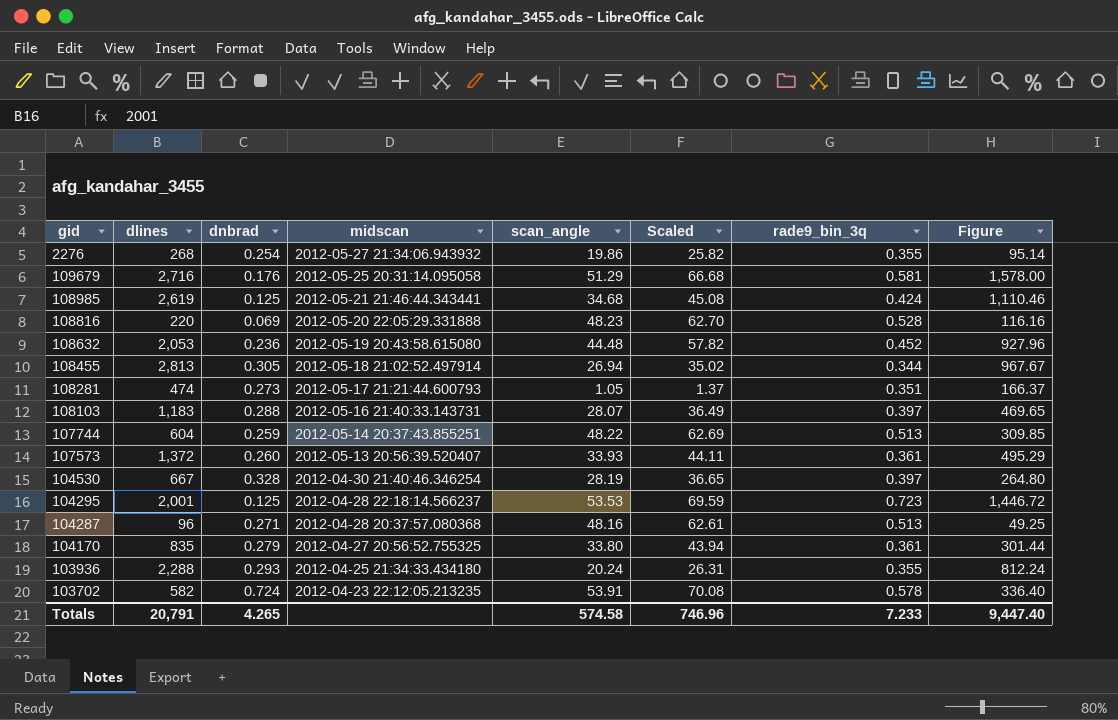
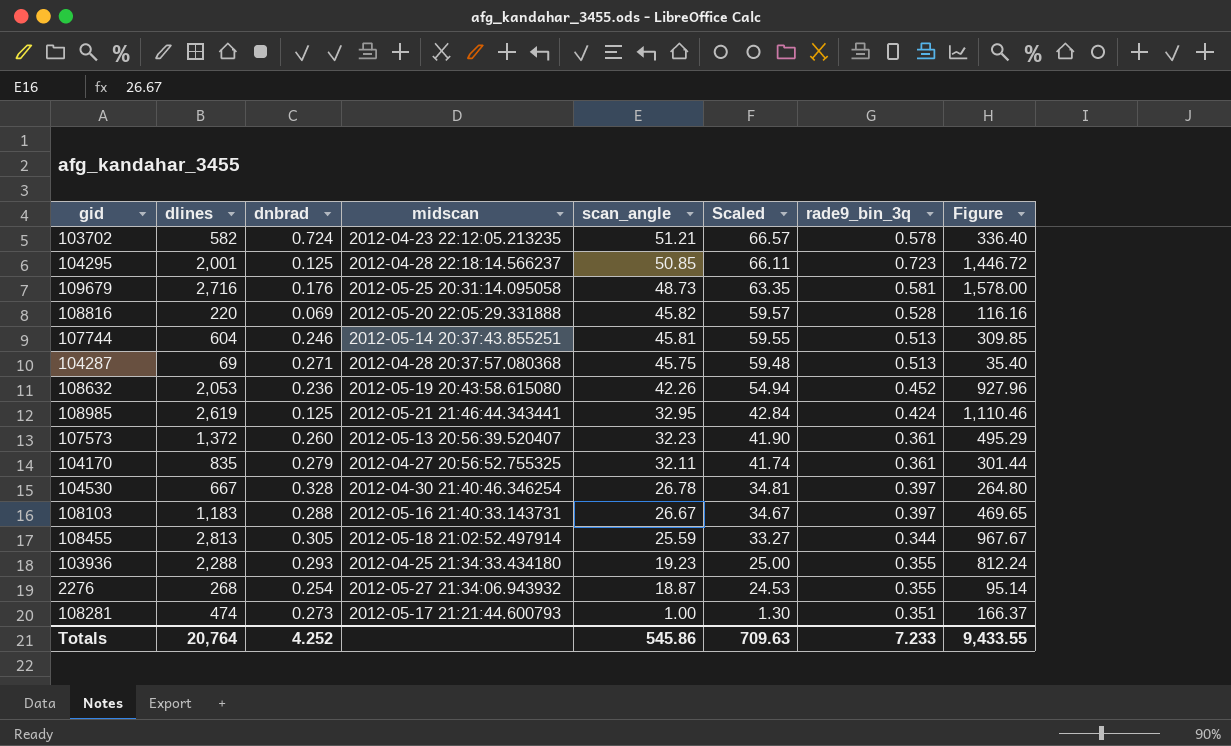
row order: midscan descending -> scan_angle descending
103702 | scan_angle: 53.91 -> 51.21
103702 | Scaled: 70.08 -> 66.57
104295 | scan_angle: 53.53 -> 50.85
104295 | Scaled: 69.59 -> 66.11
109679 | scan_angle: 51.29 -> 48.73
109679 | Scaled: 66.68 -> 63.35
108816 | scan_angle: 48.23 -> 45.82
108816 | Scaled: 62.70 -> 59.57
107744 | dnbrad: 0.259 -> 0.246
107744 | scan_angle: 48.22 -> 45.81
107744 | Scaled: 62.69 -> 59.55
104287 | dlines: 96 -> 69
104287 | scan_angle: 48.16 -> 45.75
104287 | Scaled: 62.61 -> 59.48
104287 | Figure: 49.25 -> 35.40
108632 | scan_angle: 44.48 -> 42.26
108632 | Scaled: 57.82 -> 54.94
108985 | scan_angle: 34.68 -> 32.95
108985 | Scaled: 45.08 -> 42.84
107573 | scan_angle: 33.93 -> 32.23
107573 | Scaled: 44.11 -> 41.90
104170 | scan_angle: 33.80 -> 32.11
104170 | Scaled: 43.94 -> 41.74
104530 | scan_angle: 28.19 -> 26.78
104530 | Scaled: 36.65 -> 34.81
108103 | scan_angle: 28.07 -> 26.67
108103 | Scaled: 36.49 -> 34.67
108455 | scan_angle: 26.94 -> 25.59
108455 | Scaled: 35.02 -> 33.27
103936 | scan_angle: 20.24 -> 19.23
103936 | Scaled: 26.31 -> 25.00
2276 | scan_angle: 19.86 -> 18.87
2276 | Scaled: 25.82 -> 24.53
108281 | scan_angle: 1.05 -> 1.00
108281 | Scaled: 1.37 -> 1.30
Totals | dlines: 20,791 -> 20,764
Totals | dnbrad: 4.265 -> 4.252
Totals | scan_angle: 574.58 -> 545.86
Totals | Scaled: 746.96 -> 709.63
Totals | Figure: 9,447.40 -> 9,433.55

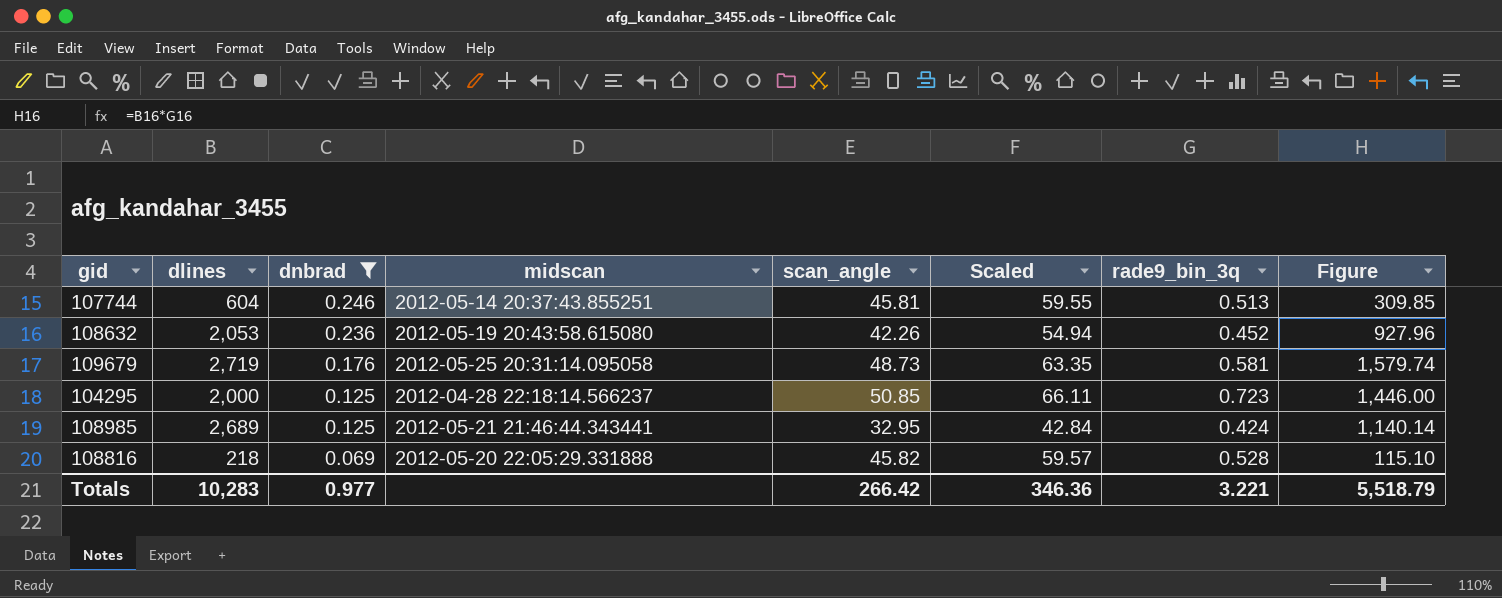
filter: none -> dnbrad <= 0.246
row order: scan_angle descending -> dnbrad descending
109679 | dlines: 2,716 -> 2,719
109679 | Figure: 1,578.00 -> 1,579.74
104295 | dlines: 2,001 -> 2,000
104295 | Figure: 1,446.72 -> 1,446.00
108985 | dlines: 2,619 -> 2,689
108985 | Figure: 1,110.46 -> 1,140.14
108816 | dlines: 220 -> 218
108816 | Figure: 116.16 -> 115.10
Totals | dlines: 20,764 -> 10,283
Totals | dnbrad: 4.252 -> 0.977
Totals | scan_angle: 545.86 -> 266.42
Totals | Scaled: 709.63 -> 346.36
Totals | rade9_bin_3q: 7.233 -> 3.221
Totals | Figure: 9,433.55 -> 5,518.79

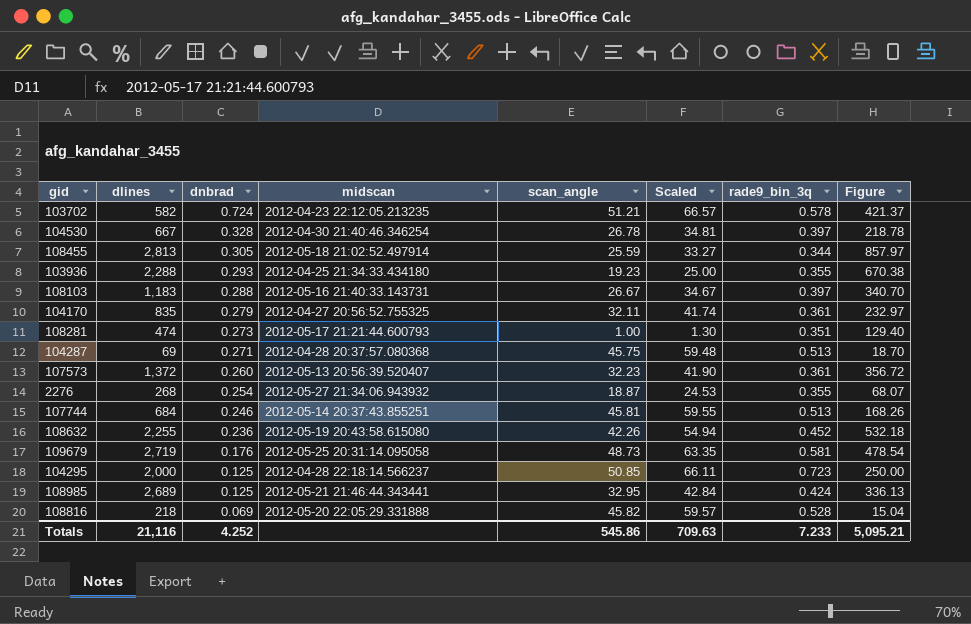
filter: dnbrad <= 0.246 -> none
column Figure | formula: [dlines] * [rade9_bin_3q] -> [dlines] * [dnbrad]
107744 | dlines: 604 -> 684
108632 | dlines: 2,053 -> 2,255
Totals | dlines: 10,283 -> 21,116
Totals | dnbrad: 0.977 -> 4.252
Totals | scan_angle: 266.42 -> 545.86
Totals | Scaled: 346.36 -> 709.63
Totals | rade9_bin_3q: 3.221 -> 7.233
Totals | Figure: 5,518.79 -> 5,095.21

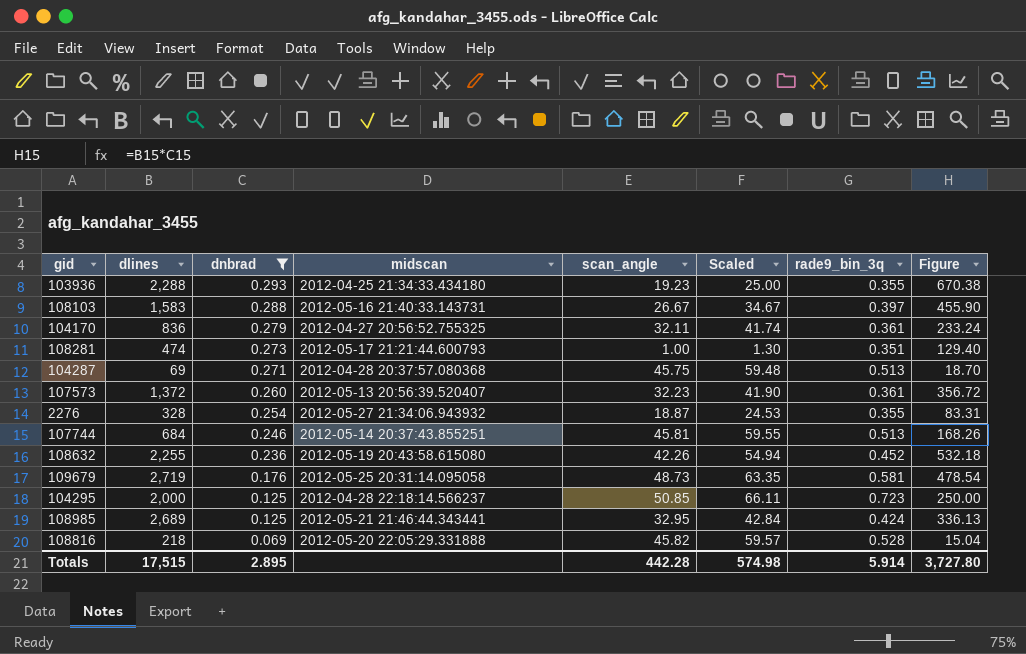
filter: none -> dnbrad <= 0.293
108103 | dlines: 1,183 -> 1,583
108103 | Figure: 340.70 -> 455.90
104170 | dlines: 835 -> 836
104170 | Figure: 232.97 -> 233.24
2276 | dlines: 268 -> 328
2276 | Figure: 68.07 -> 83.31
Totals | dlines: 21,116 -> 17,515
Totals | dnbrad: 4.252 -> 2.895
Totals | scan_angle: 545.86 -> 442.28
Totals | Scaled: 709.63 -> 574.98
Totals | rade9_bin_3q: 7.233 -> 5.914
Totals | Figure: 5,095.21 -> 3,727.80

